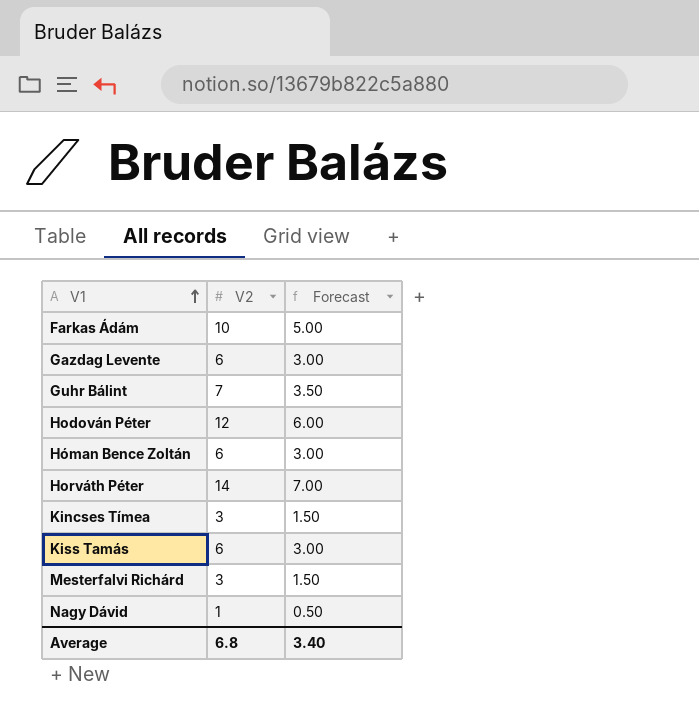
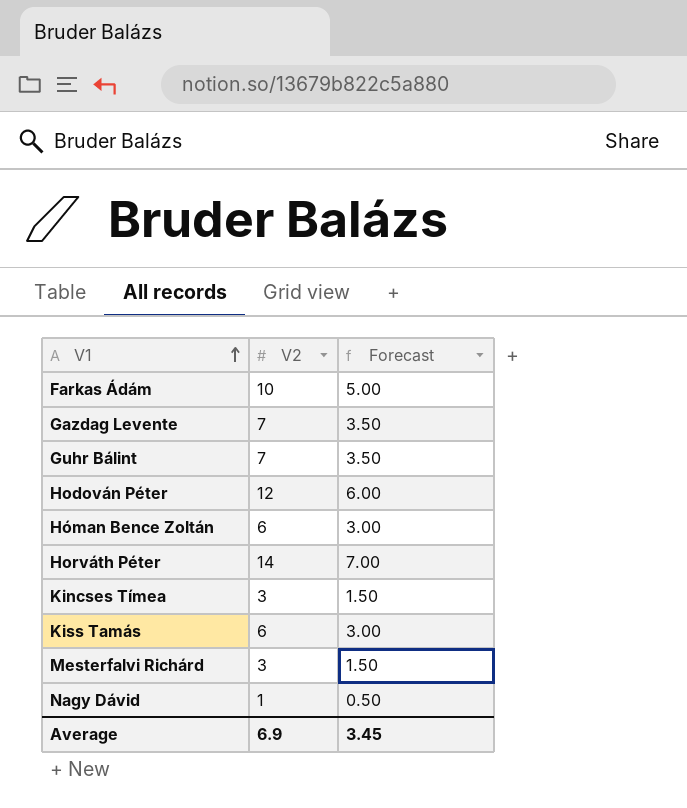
Gazdag Levente | V2: 6 -> 7
Gazdag Levente | Forecast: 3.00 -> 3.50
Average | V2: 6.8 -> 6.9
Average | Forecast: 3.40 -> 3.45

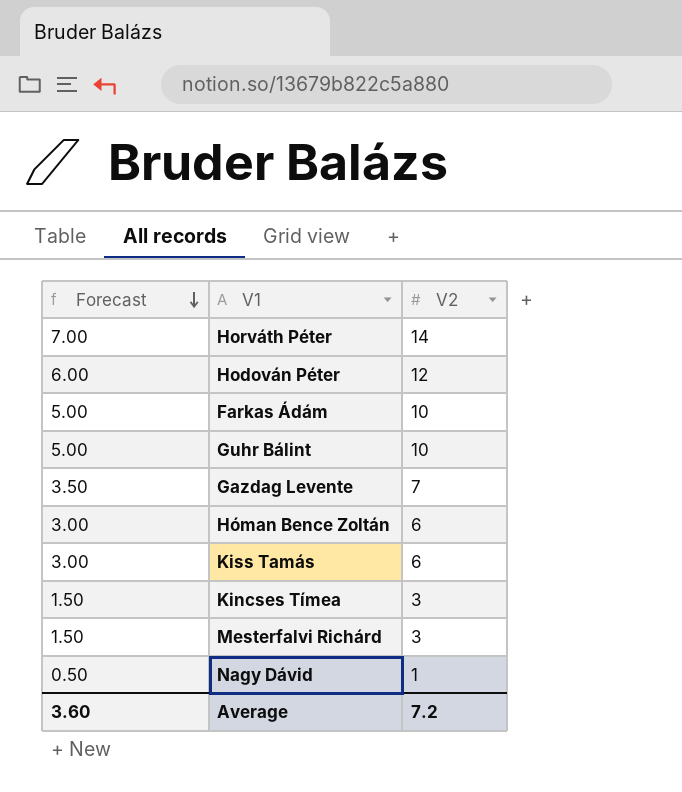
row order: V1 ascending -> Forecast descending
column Forecast | position: 3 -> 1
Guhr Bálint | Forecast: 3.50 -> 5.00
Guhr Bálint | V2: 7 -> 10
Average | Forecast: 3.45 -> 3.60
Average | V2: 6.9 -> 7.2

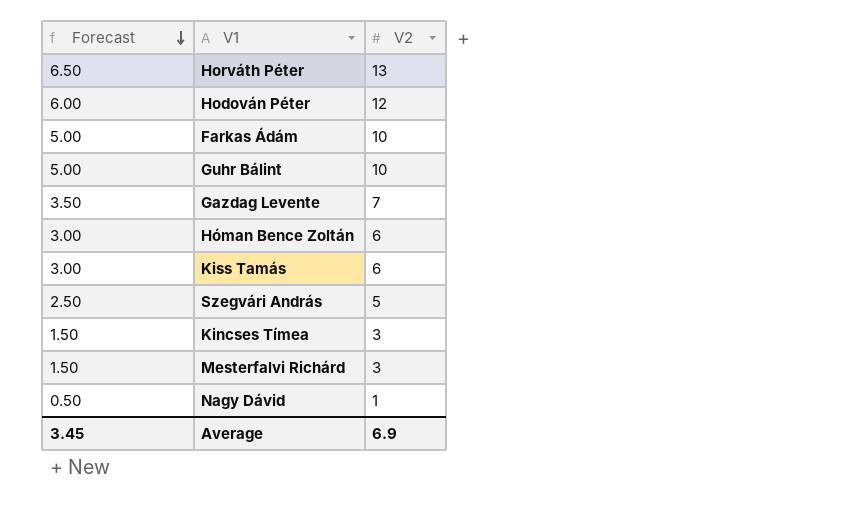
Horváth Péter | Forecast: 7.00 -> 6.50
Horváth Péter | V2: 14 -> 13
row Szegvári András: none -> 2.50 | 5
Average | Forecast: 3.60 -> 3.45
Average | V2: 7.2 -> 6.9

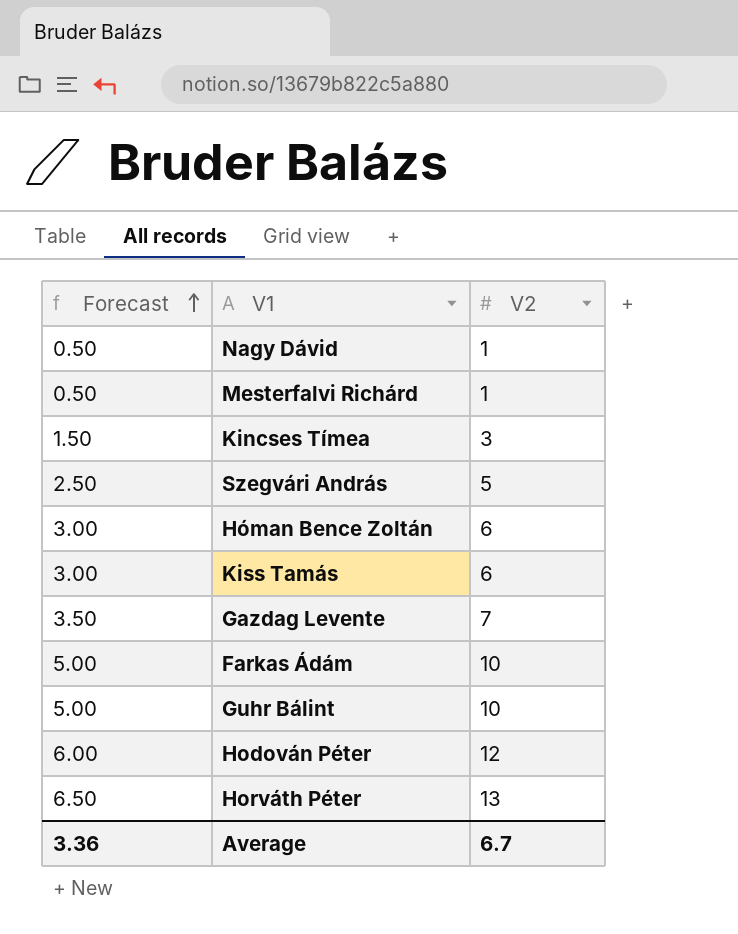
row order: Forecast descending -> Forecast ascending
Mesterfalvi Richárd | Forecast: 1.50 -> 0.50
Mesterfalvi Richárd | V2: 3 -> 1
Average | Forecast: 3.45 -> 3.36
Average | V2: 6.9 -> 6.7

